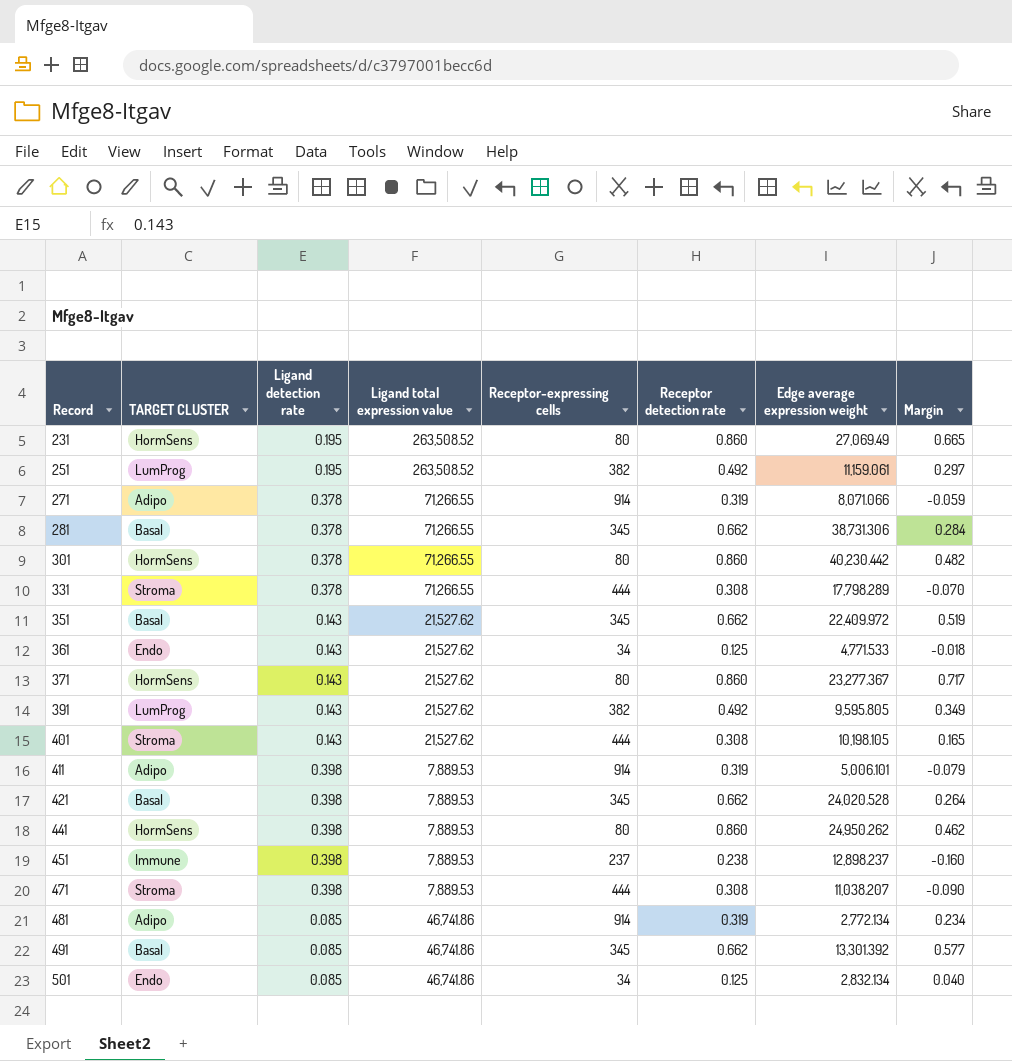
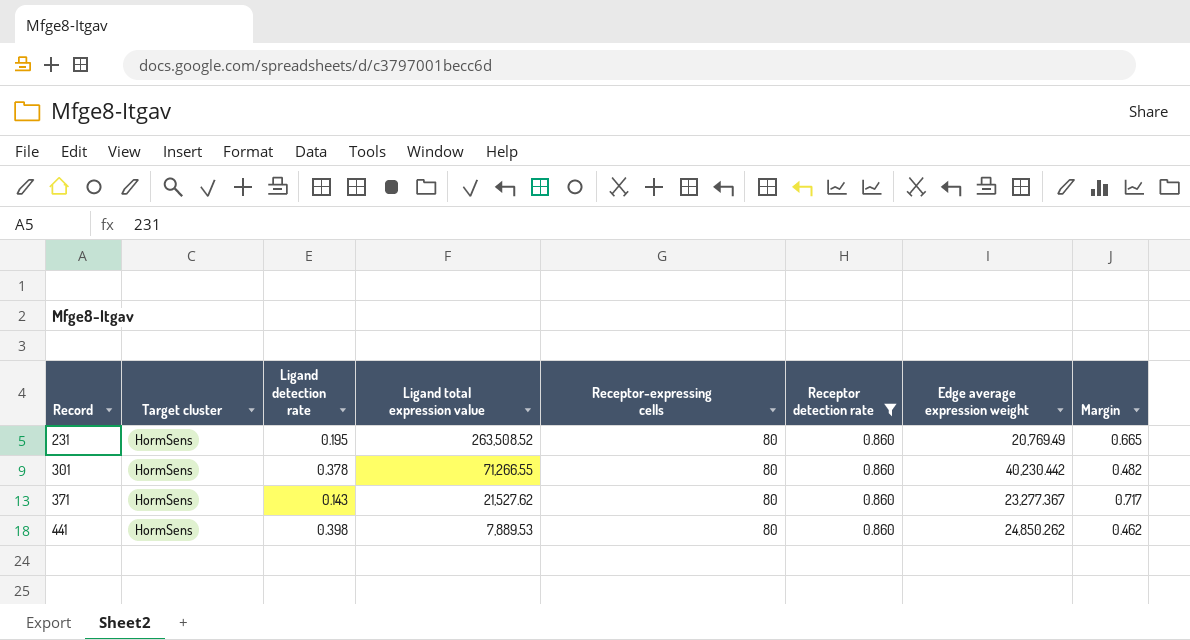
filter: none -> Receptor detection rate = 0.860
column name: TARGET CLUSTER -> Target cluster
231 | Edge average expression weight: 27,069.49 -> 20,769.49
441 | Edge average expression weight: 24,950.262 -> 24,850.262

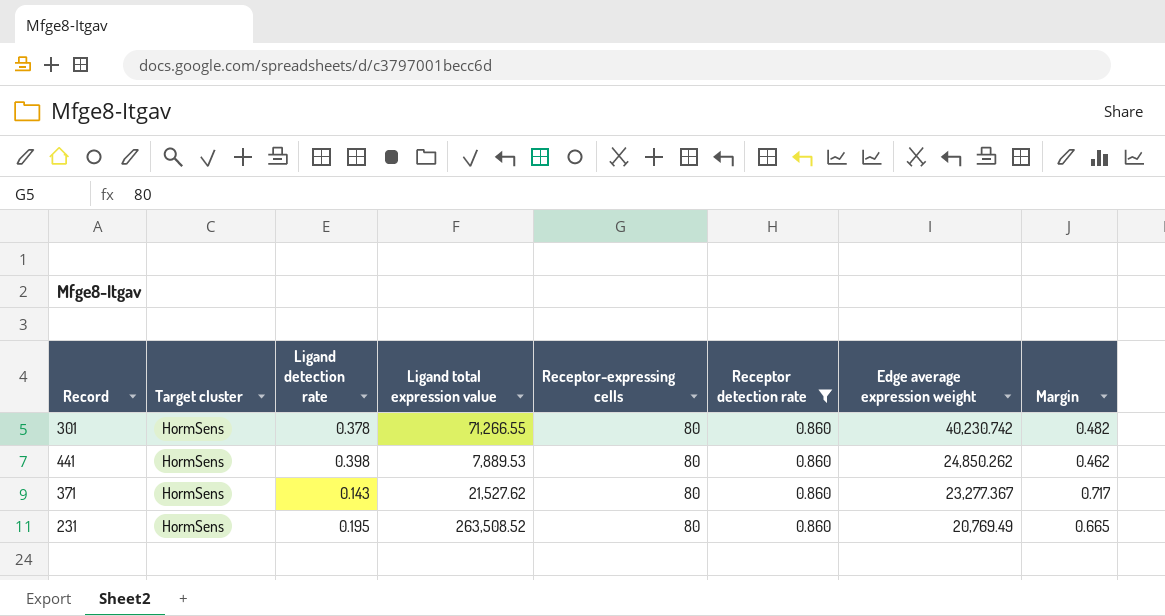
row order: Record ascending -> Edge average expression weight descending
301 | Edge average expression weight: 40,230.442 -> 40,230.742

